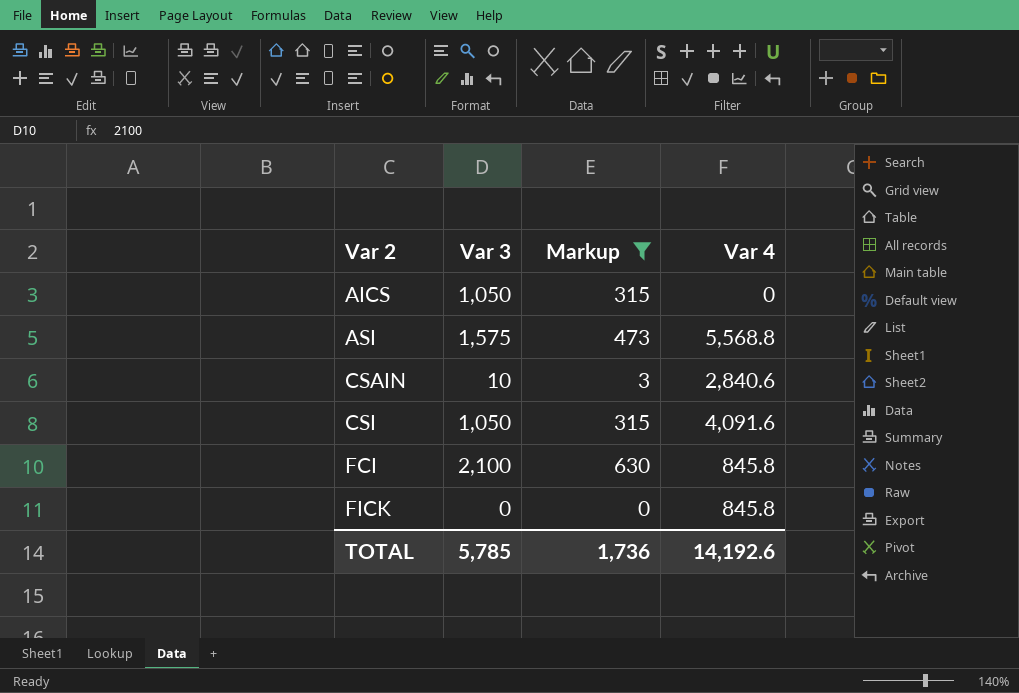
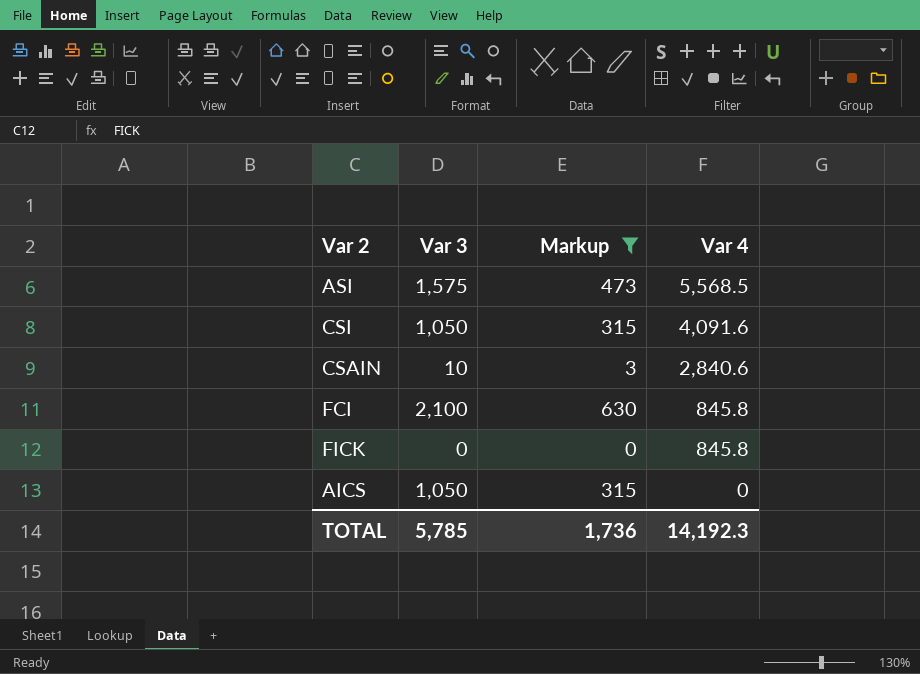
row order: Var 2 ascending -> Var 4 descending
ASI | Var 4: 5,568.8 -> 5,568.5
TOTAL | Var 4: 14,192.6 -> 14,192.3

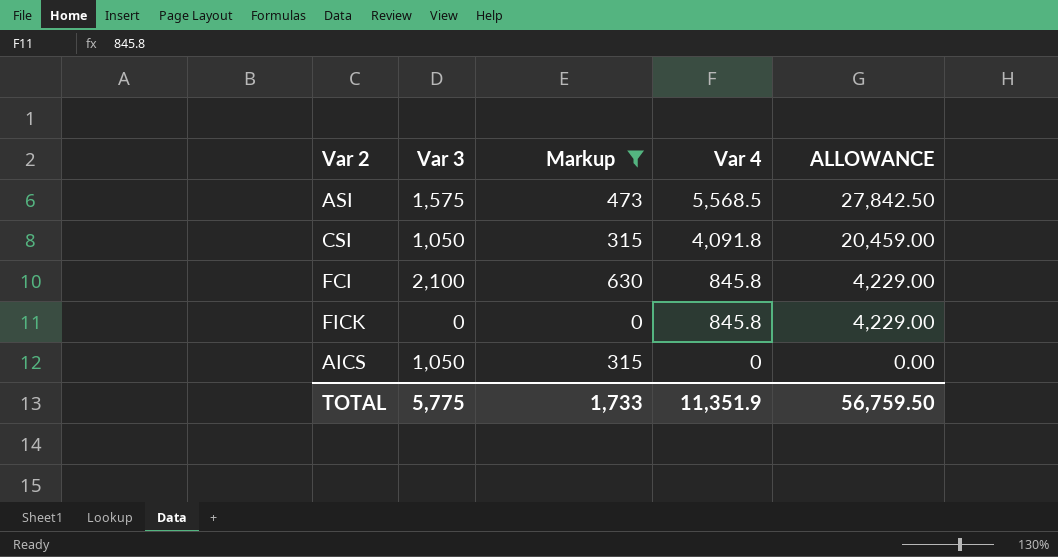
column ALLOWANCE | formula: none -> [Var 4] * 5
row CSAIN: 10 | 3 | 2,840.6 -> none
CSI | Var 4: 4,091.6 -> 4,091.8
TOTAL | Var 3: 5,785 -> 5,775
TOTAL | Markup: 1,736 -> 1,733
TOTAL | Var 4: 14,192.3 -> 11,351.9

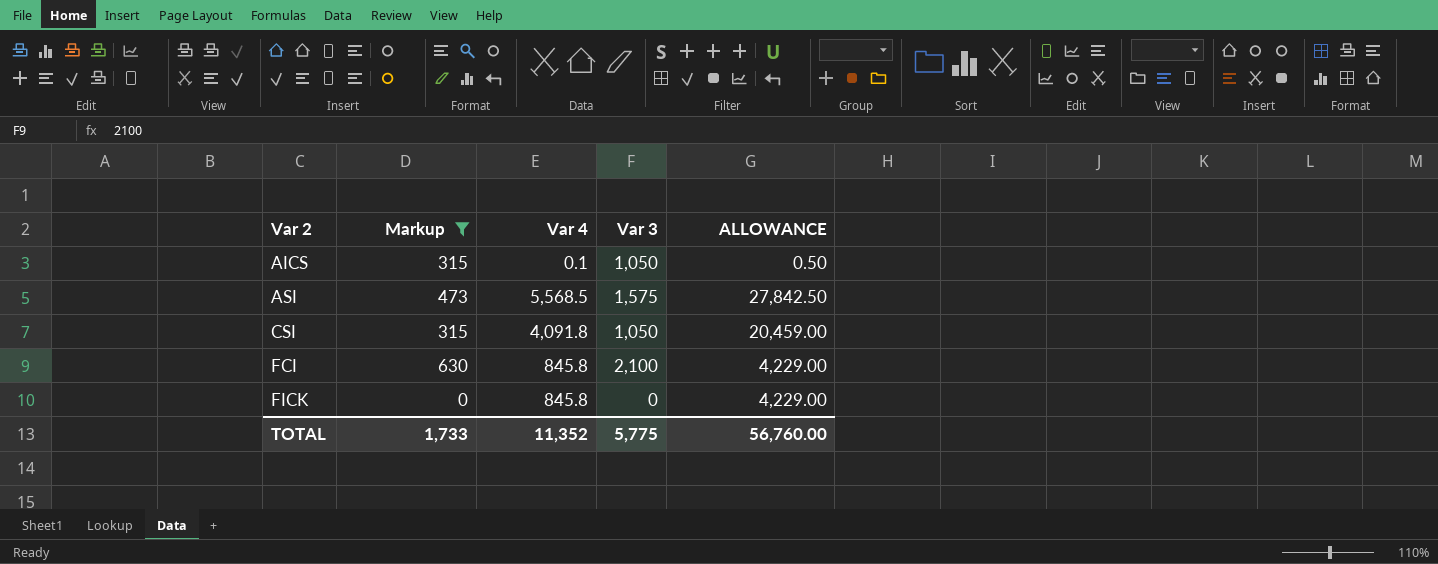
row order: Var 4 descending -> Var 2 ascending
column Var 3 | position: 2 -> 4
AICS | Var 4: 0 -> 0.1
AICS | ALLOWANCE: 0.00 -> 0.50
TOTAL | Var 4: 11,351.9 -> 11,352
TOTAL | ALLOWANCE: 56,759.50 -> 56,760.00

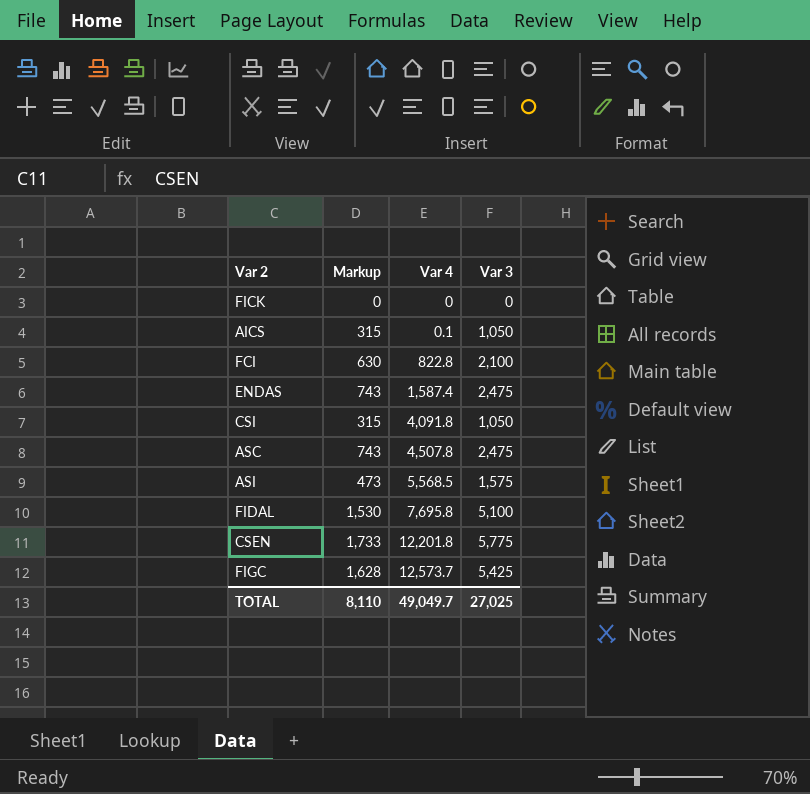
filter: Markup <= 630 -> none
row order: Var 2 ascending -> Var 4 ascending
column ALLOWANCE | formula: [Var 4] * 5 -> none
FICK | Var 4: 845.8 -> 0
FCI | Var 4: 845.8 -> 822.8
TOTAL | Markup: 1,733 -> 8,110
TOTAL | Var 4: 11,352 -> 49,049.7
TOTAL | Var 3: 5,775 -> 27,025

